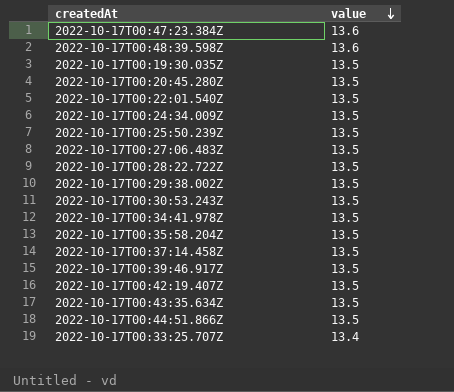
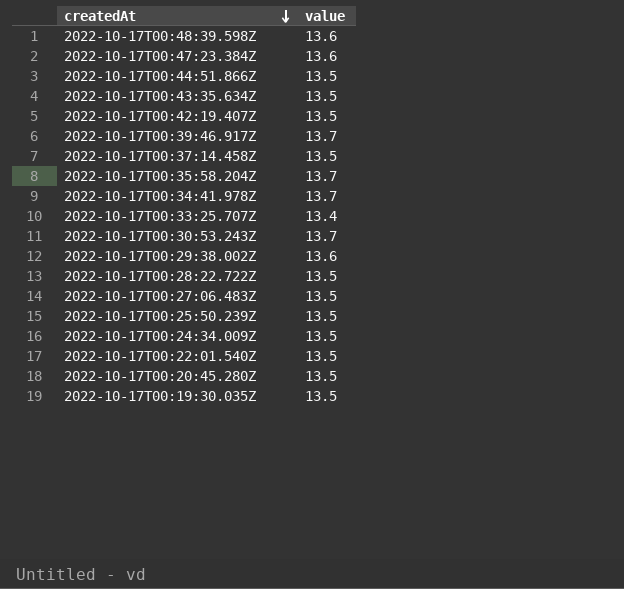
row order: value descending -> createdAt descending
2022-10-17T00:39:46.917Z | value: 13.5 -> 13.7
2022-10-17T00:35:58.204Z | value: 13.5 -> 13.7
2022-10-17T00:34:41.978Z | value: 13.5 -> 13.7
2022-10-17T00:30:53.243Z | value: 13.5 -> 13.7
2022-10-17T00:29:38.002Z | value: 13.5 -> 13.6

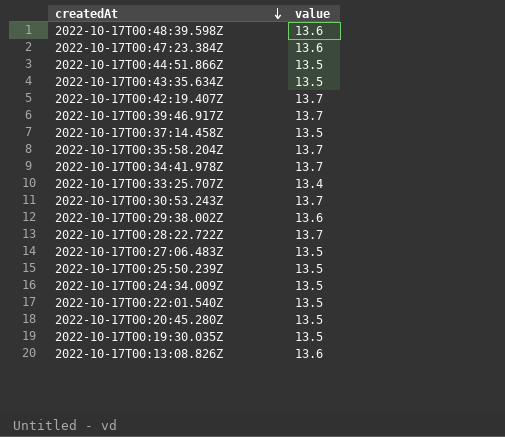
2022-10-17T00:42:19.407Z | value: 13.5 -> 13.7
2022-10-17T00:28:22.722Z | value: 13.5 -> 13.7
row 2022-10-17T00:13:08.826Z: none -> 13.6

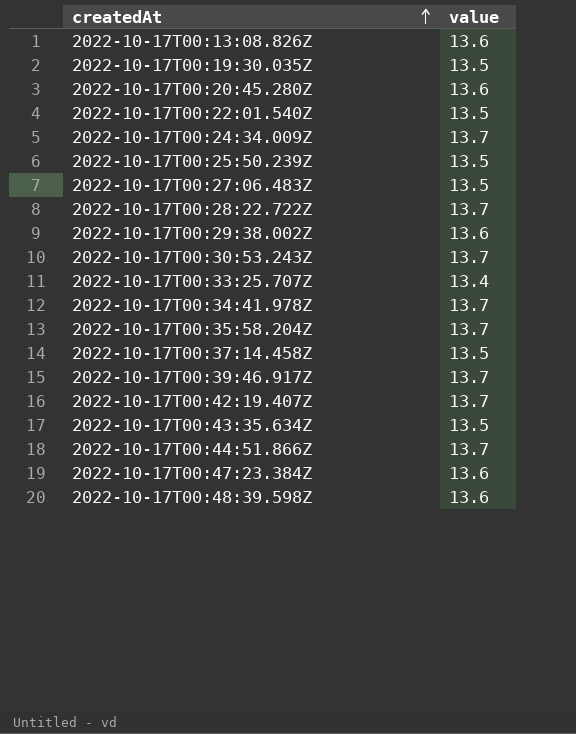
row order: createdAt descending -> createdAt ascending
2022-10-17T00:20:45.280Z | value: 13.5 -> 13.6
2022-10-17T00:24:34.009Z | value: 13.5 -> 13.7
2022-10-17T00:44:51.866Z | value: 13.5 -> 13.7

